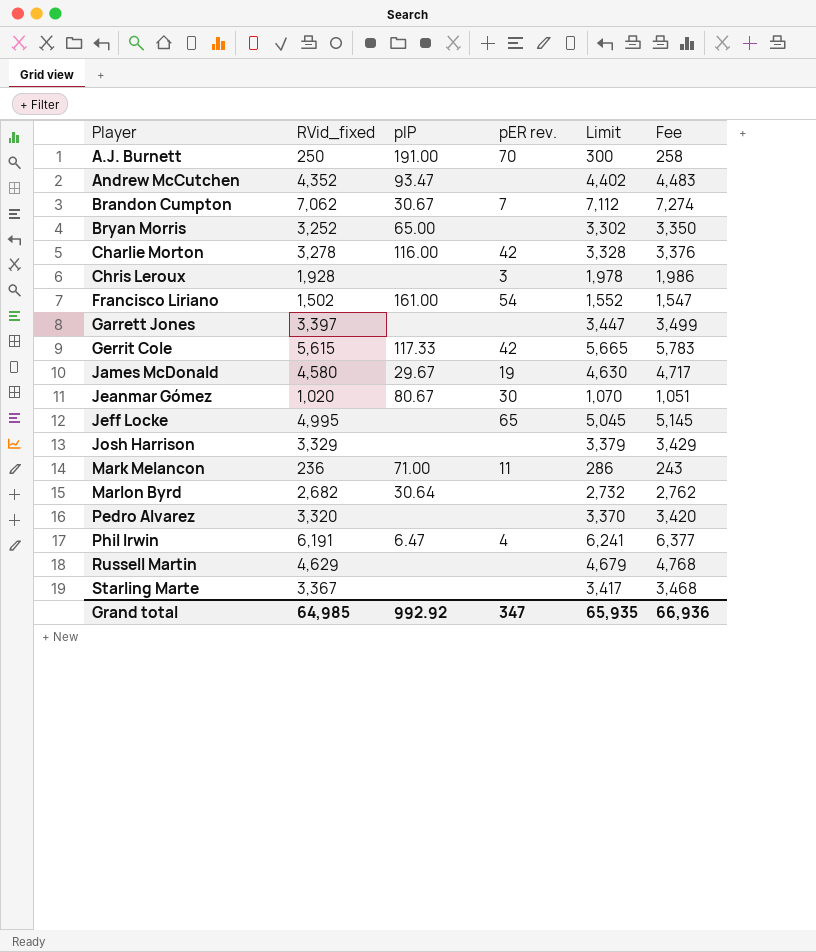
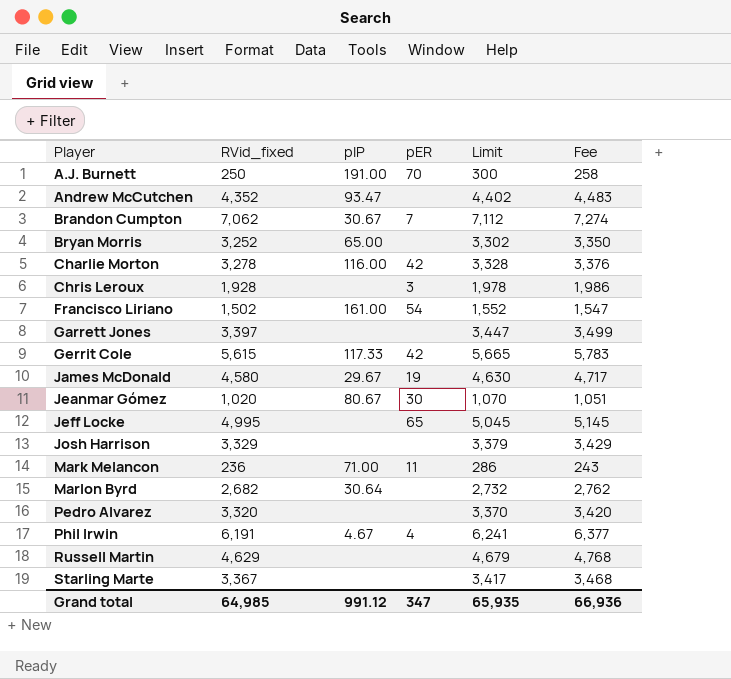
column name: pER rev. -> pER
Phil Irwin | pIP: 6.47 -> 4.67
Grand total | pIP: 992.92 -> 991.12

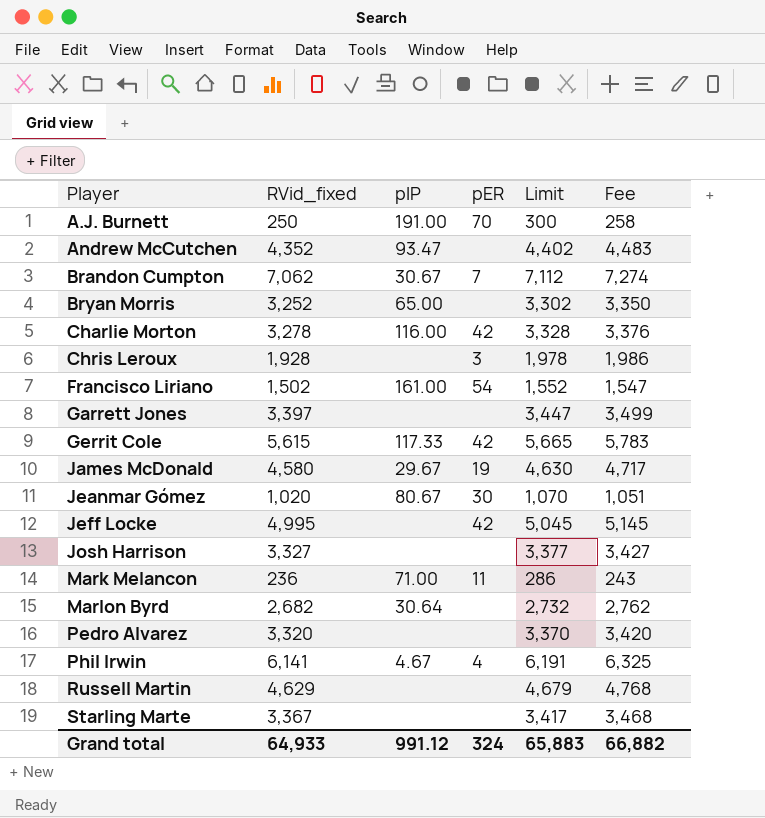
Jeff Locke | pER: 65 -> 42
Josh Harrison | RVid_fixed: 3,329 -> 3,327
Josh Harrison | Limit: 3,379 -> 3,377
Josh Harrison | Fee: 3,429 -> 3,427
Phil Irwin | RVid_fixed: 6,191 -> 6,141
Phil Irwin | Limit: 6,241 -> 6,191
Phil Irwin | Fee: 6,377 -> 6,325
Grand total | RVid_fixed: 64,985 -> 64,933
Grand total | pER: 347 -> 324
Grand total | Limit: 65,935 -> 65,883
Grand total | Fee: 66,936 -> 66,882

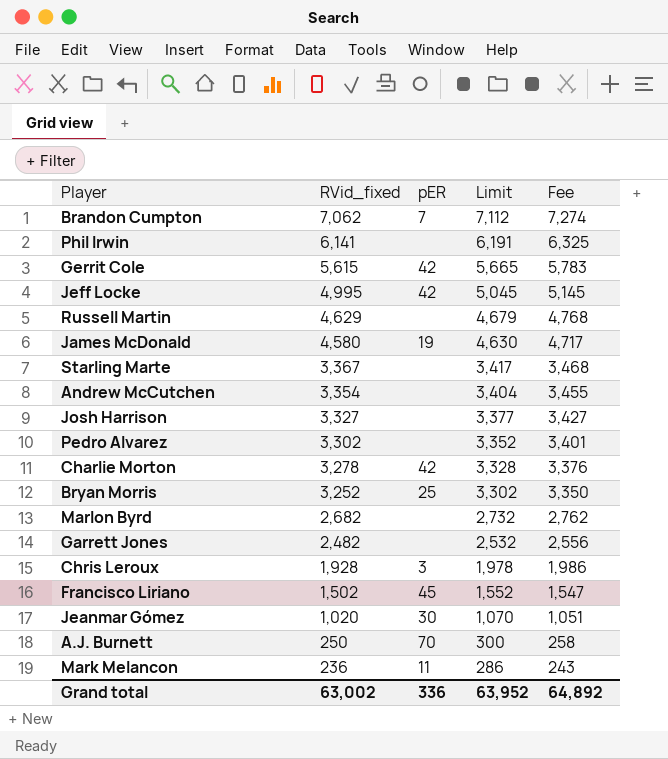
row order: Player ascending -> RVid_fixed descending
column pIP | position: 3 -> none
Phil Irwin | pER: 4 -> none
Andrew McCutchen | RVid_fixed: 4,352 -> 3,354
Andrew McCutchen | Limit: 4,402 -> 3,404
Andrew McCutchen | Fee: 4,483 -> 3,455
Pedro Alvarez | RVid_fixed: 3,320 -> 3,302
Pedro Alvarez | Limit: 3,370 -> 3,352
Pedro Alvarez | Fee: 3,420 -> 3,401
Bryan Morris | pER: none -> 25
Garrett Jones | RVid_fixed: 3,397 -> 2,482
Garrett Jones | Limit: 3,447 -> 2,532
Garrett Jones | Fee: 3,499 -> 2,556
Francisco Liriano | pER: 54 -> 45
Grand total | RVid_fixed: 64,933 -> 63,002
Grand total | pER: 324 -> 336
Grand total | Limit: 65,883 -> 63,952
Grand total | Fee: 66,882 -> 64,892

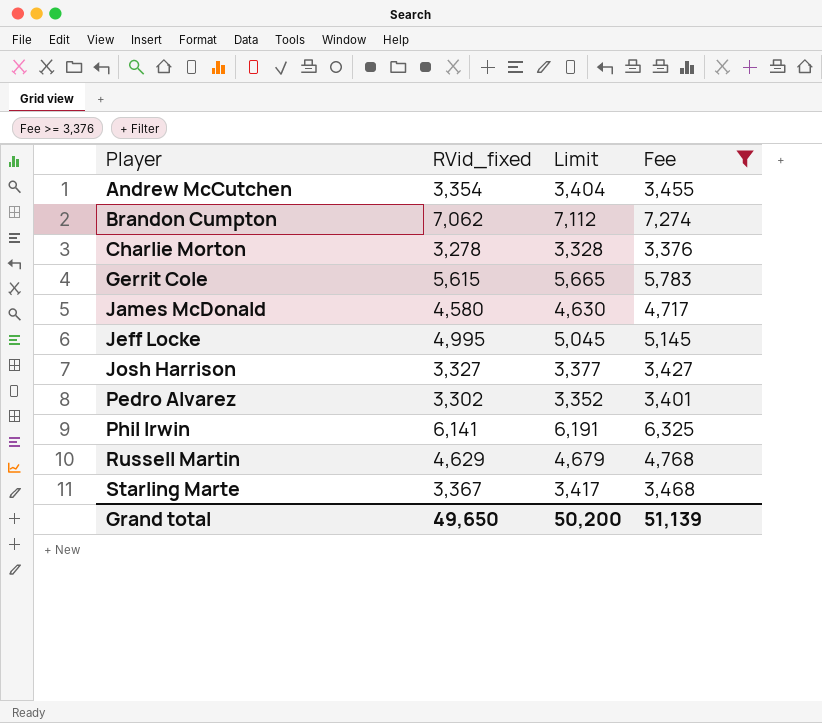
filter: none -> Fee >= 3,376
row order: RVid_fixed descending -> Player ascending
column pER | position: 3 -> none
Grand total | RVid_fixed: 63,002 -> 49,650
Grand total | Limit: 63,952 -> 50,200
Grand total | Fee: 64,892 -> 51,139

